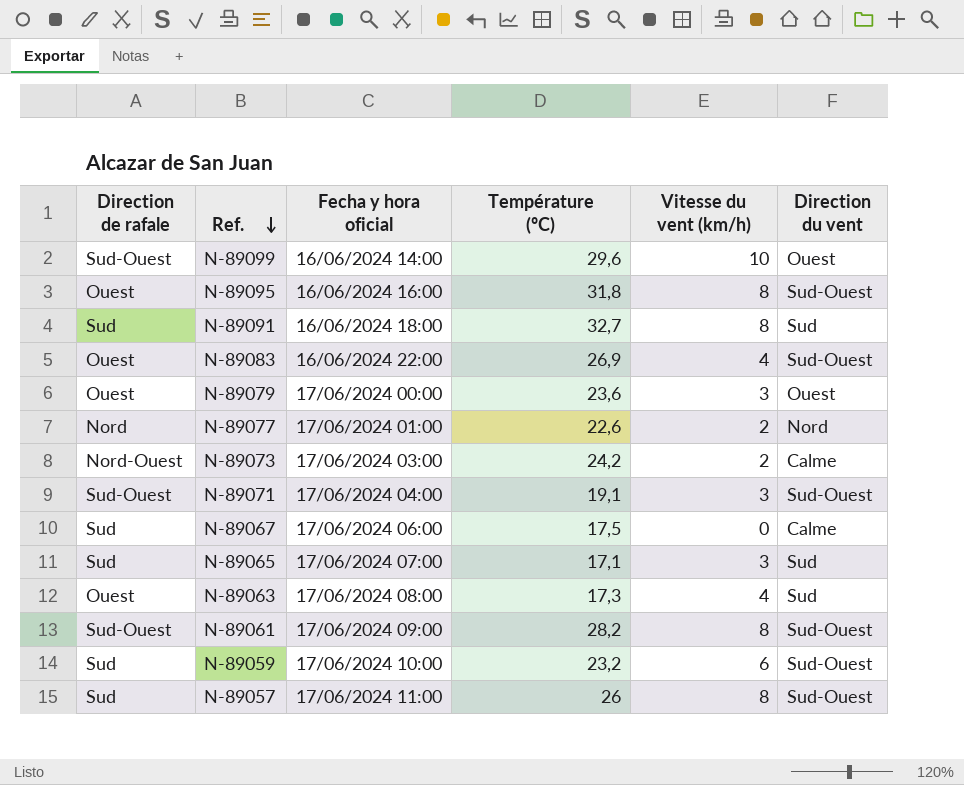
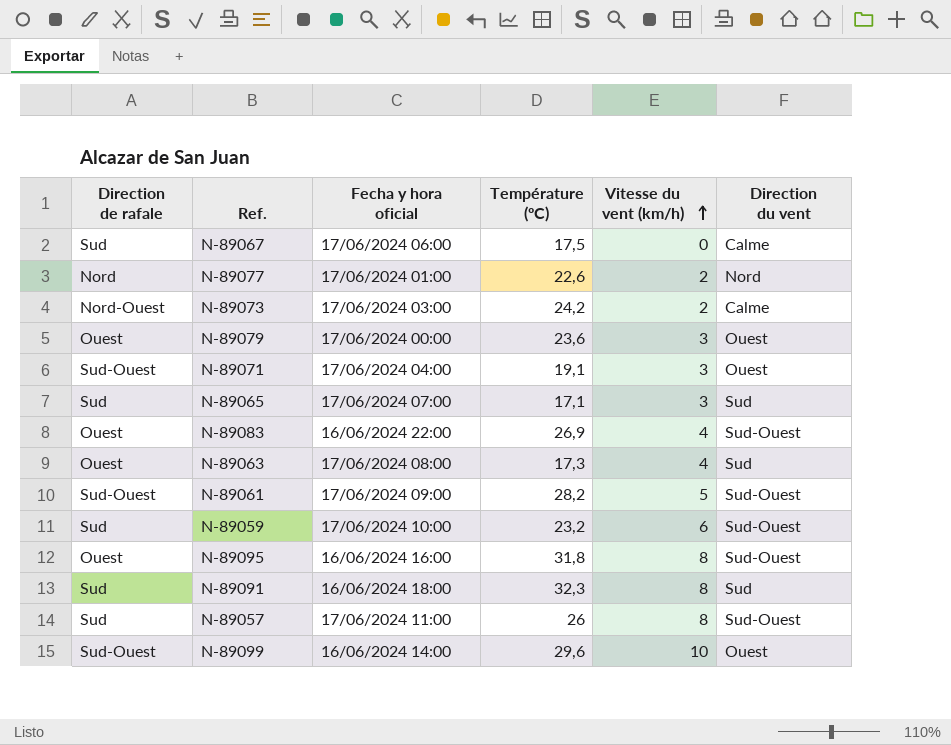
row order: Ref. descending -> Vitesse du vent (km/h) ascending
N-89071 | Direction du vent: Sud-Ouest -> Ouest
N-89061 | Vitesse du vent (km/h): 8 -> 5
N-89091 | Température (ºC): 32,7 -> 32,3

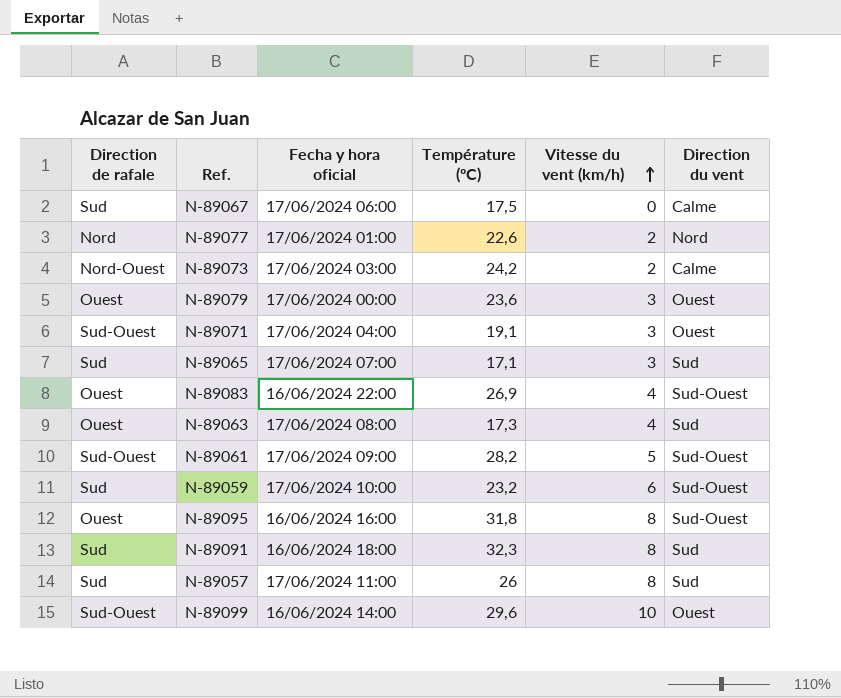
N-89057 | Direction du vent: Sud-Ouest -> Sud

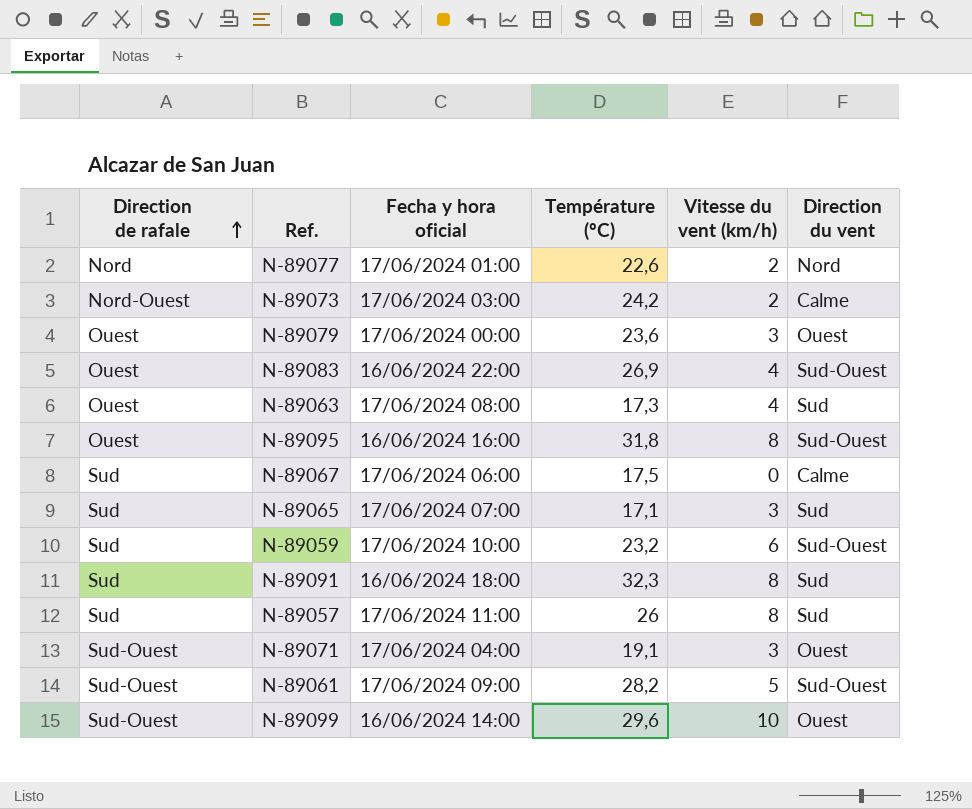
row order: Vitesse du vent (km/h) ascending -> Direction de rafale ascending

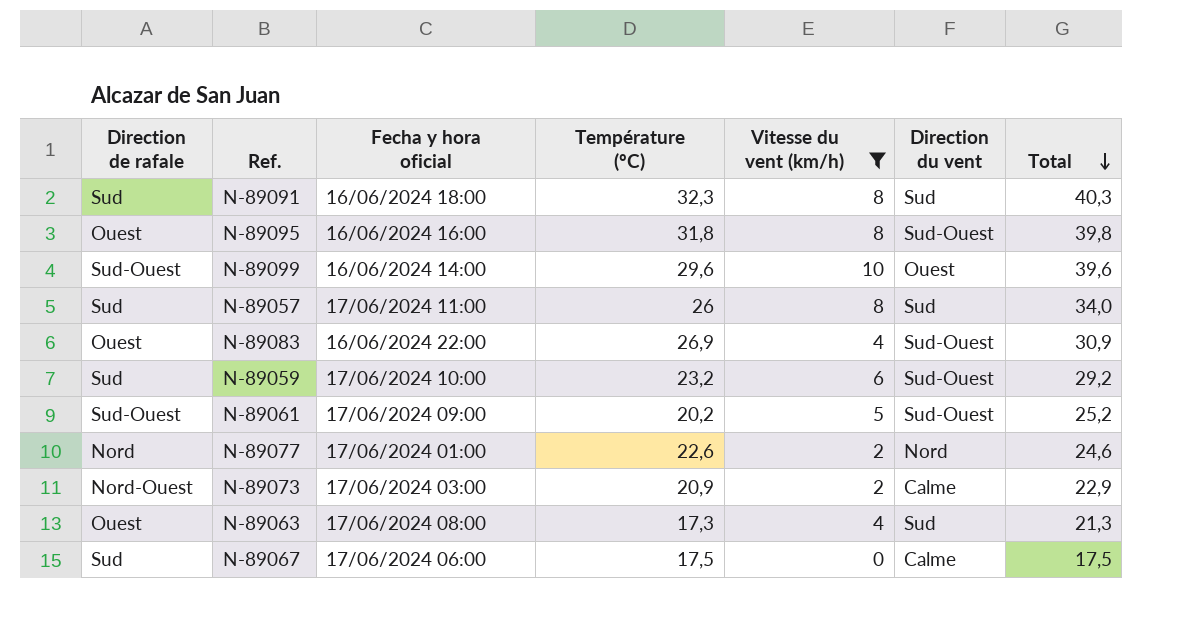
filter: none -> Vitesse du vent (km/h) != 3
row order: Direction de rafale ascending -> Total descending
column Total | formula: none -> [Température (ºC)] + [Vitesse du vent (km/h)]
N-89061 | Température (ºC): 28,2 -> 20,2
N-89073 | Température (ºC): 24,2 -> 20,9

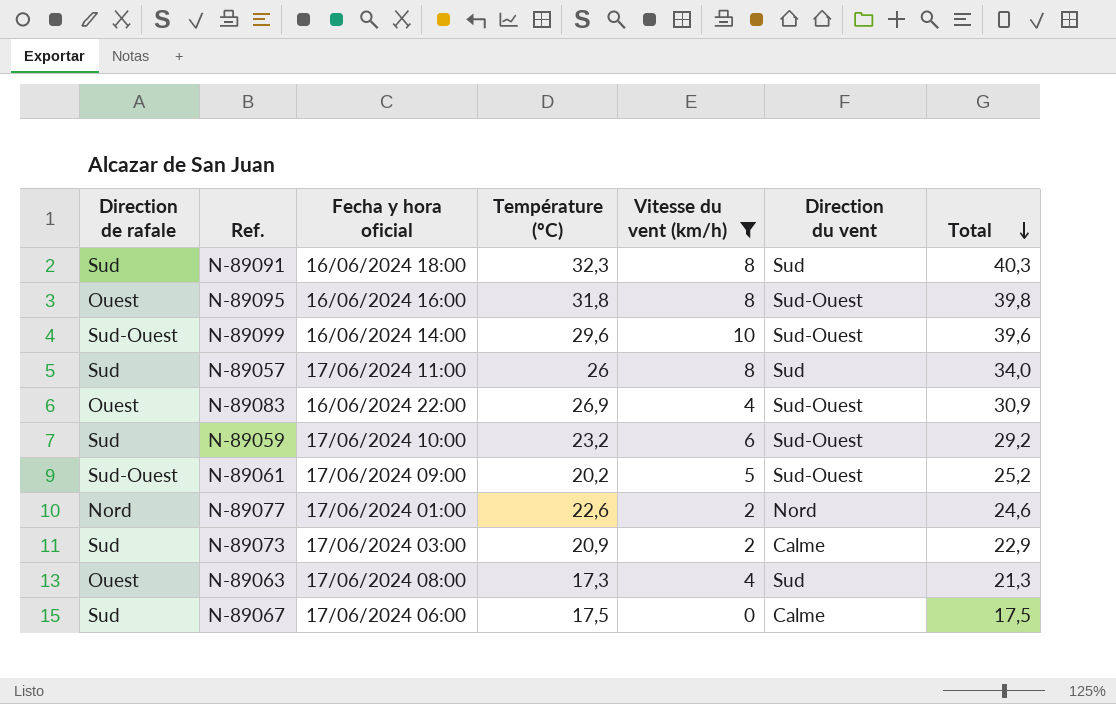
N-89099 | Direction du vent: Ouest -> Sud-Ouest
N-89073 | Direction de rafale: Nord-Ouest -> Sud

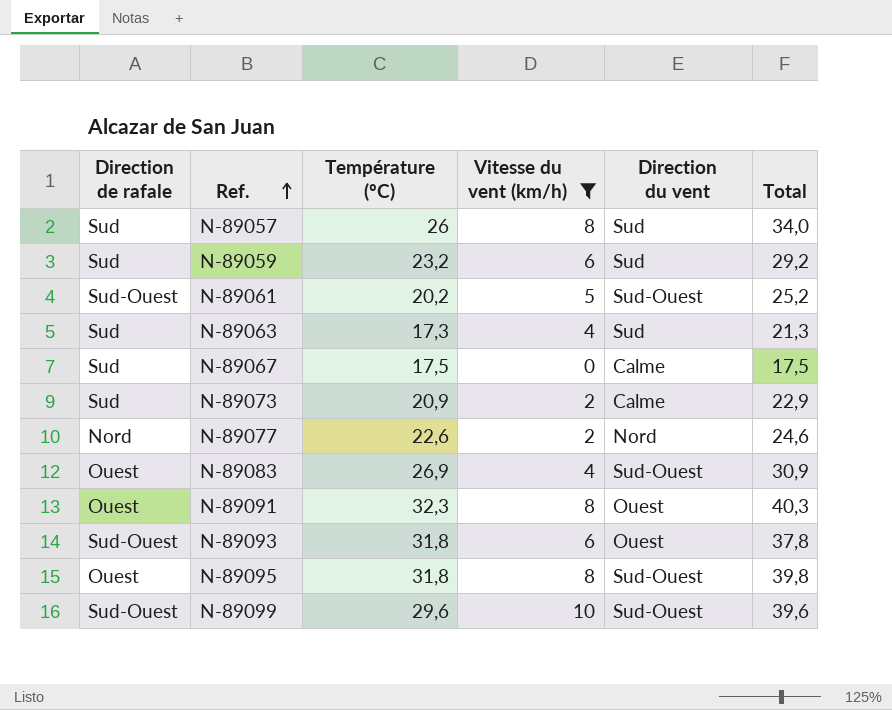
row order: Total descending -> Ref. ascending
column Fecha y hora oficial | position: 3 -> none
N-89059 | Direction du vent: Sud-Ouest -> Sud
N-89063 | Direction de rafale: Ouest -> Sud
N-89091 | Direction de rafale: Sud -> Ouest
N-89091 | Direction du vent: Sud -> Ouest
row N-89093: none -> Sud-Ouest | 31,8 | 6 | Ouest | 37,8

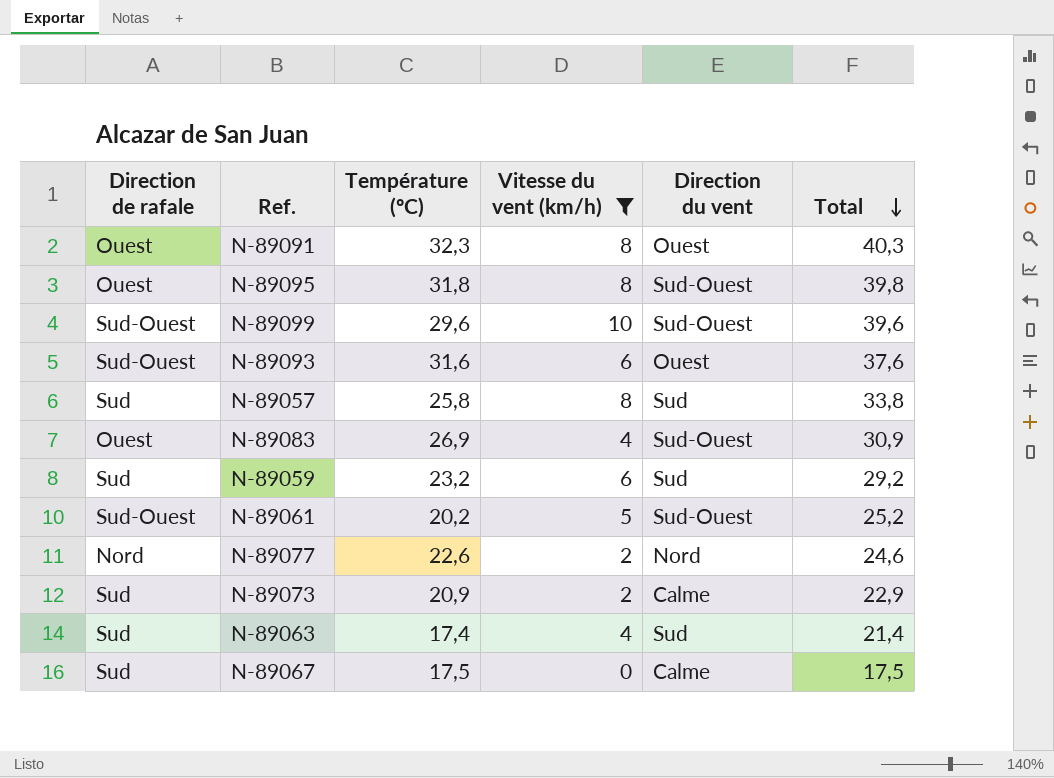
row order: Ref. ascending -> Total descending
N-89093 | Température (ºC): 31,8 -> 31,6
N-89093 | Total: 37,8 -> 37,6
N-89057 | Température (ºC): 26 -> 25,8
N-89057 | Total: 34,0 -> 33,8
N-89063 | Température (ºC): 17,3 -> 17,4
N-89063 | Total: 21,3 -> 21,4

